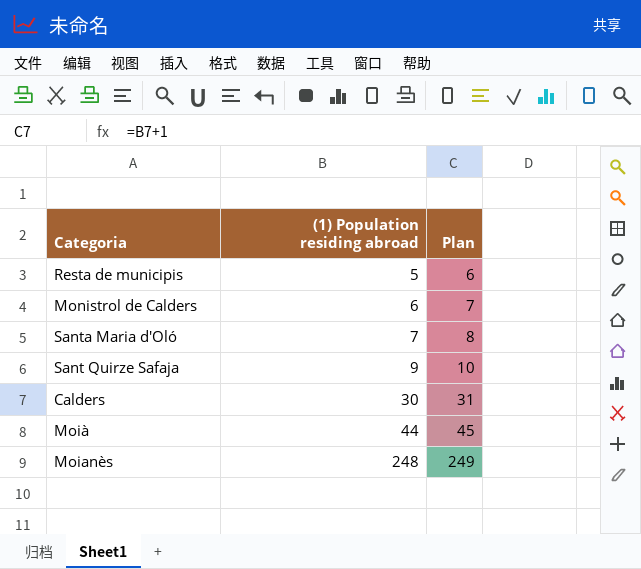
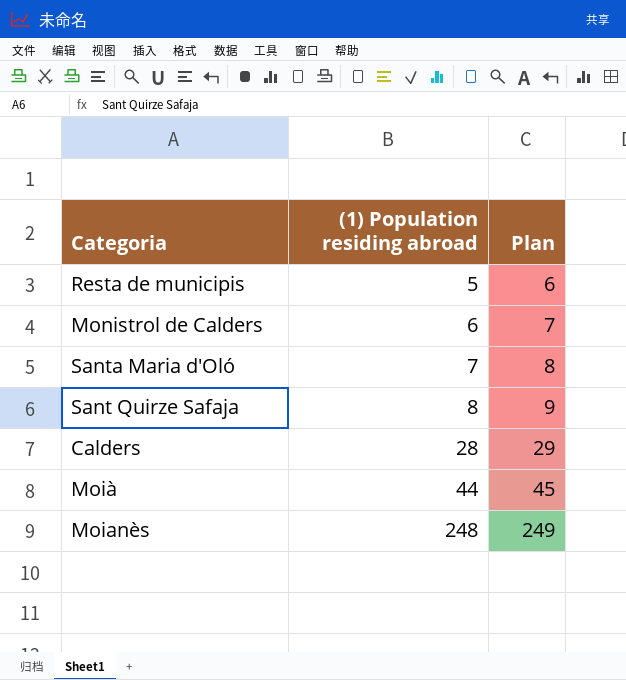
Sant Quirze Safaja | (1) Population residing abroad: 9 -> 8
Sant Quirze Safaja | Plan: 10 -> 9
Calders | (1) Population residing abroad: 30 -> 28
Calders | Plan: 31 -> 29

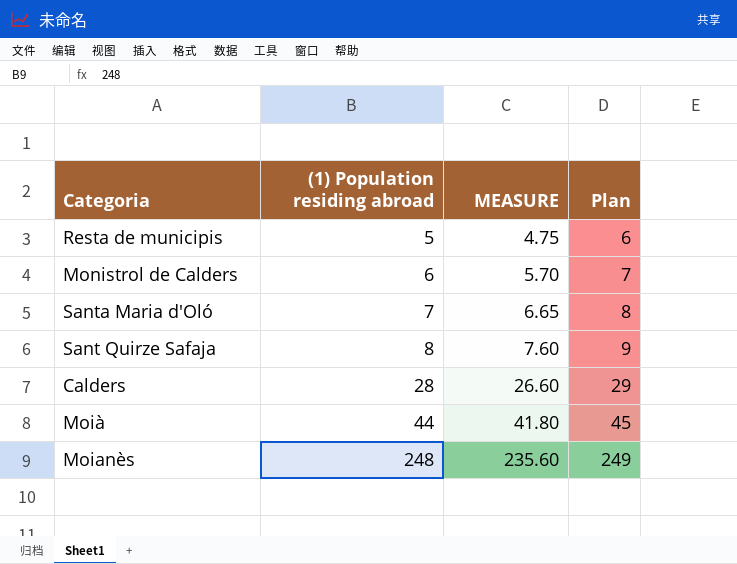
column MEASURE | formula: none -> [(1) Population residing abroad] * 0.95

